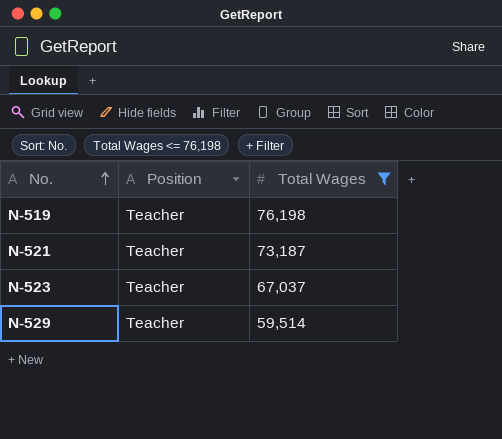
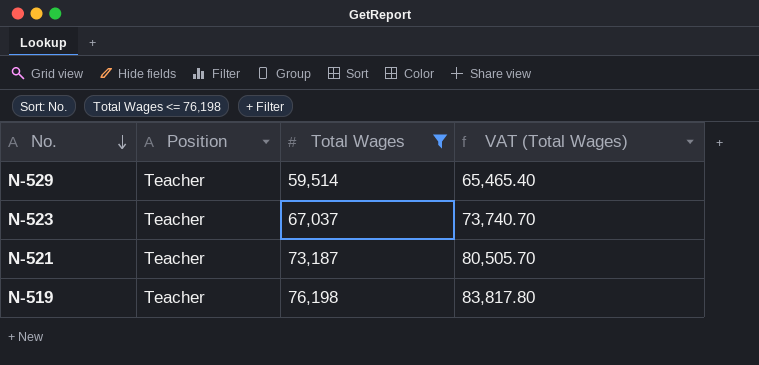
row order: No. ascending -> No. descending
column VAT (Total Wages) | formula: none -> [Total Wages] * 1.1

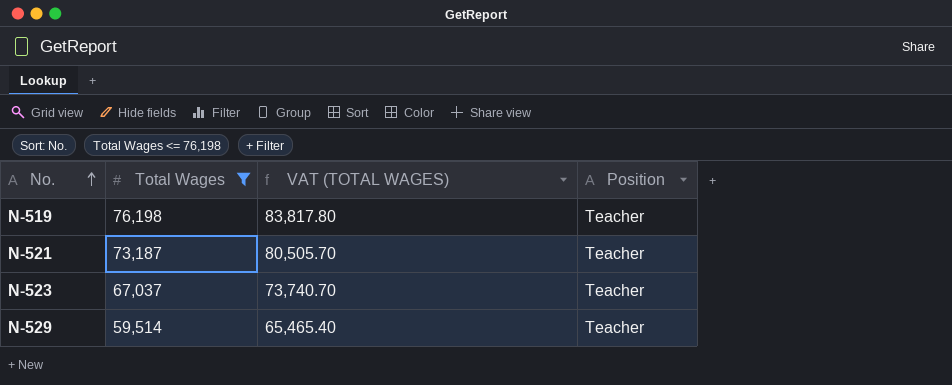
row order: No. descending -> No. ascending
column name: VAT (Total Wages) -> VAT (TOTAL WAGES)
column Position | position: 2 -> 4

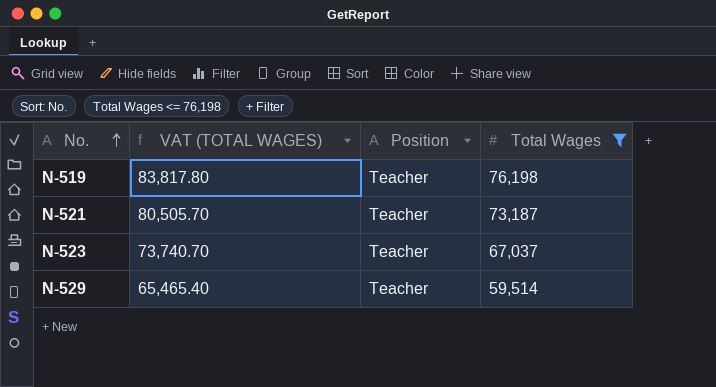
column Total Wages | position: 2 -> 4

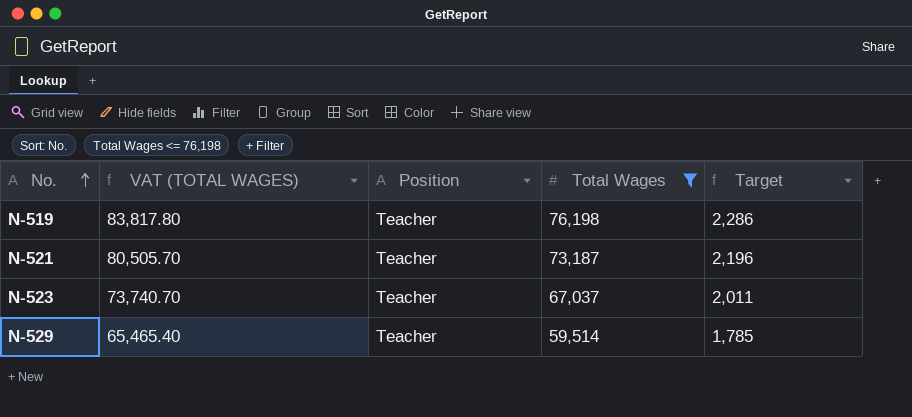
column Target | formula: none -> [Total Wages] * 0.03

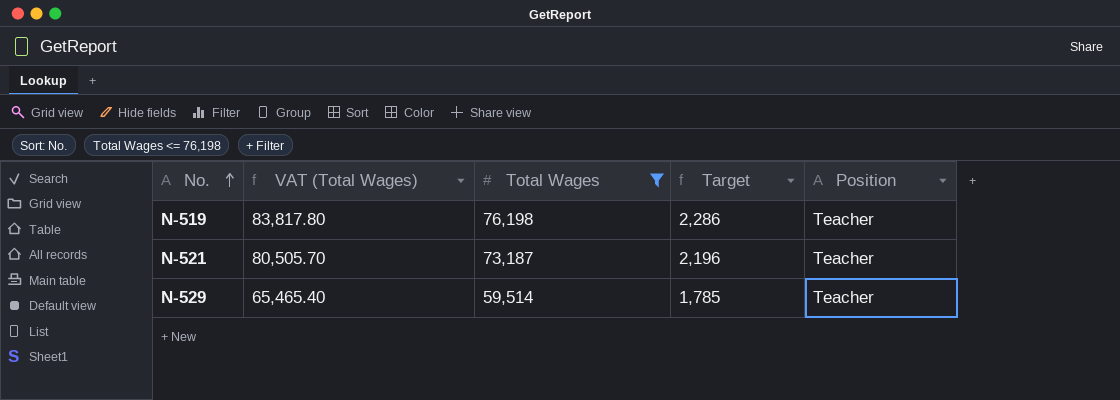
column name: VAT (TOTAL WAGES) -> VAT (Total Wages)
column Position | position: 3 -> 5
row N-523: 73,740.70 | Teacher | 67,037 | 2,011 -> none

